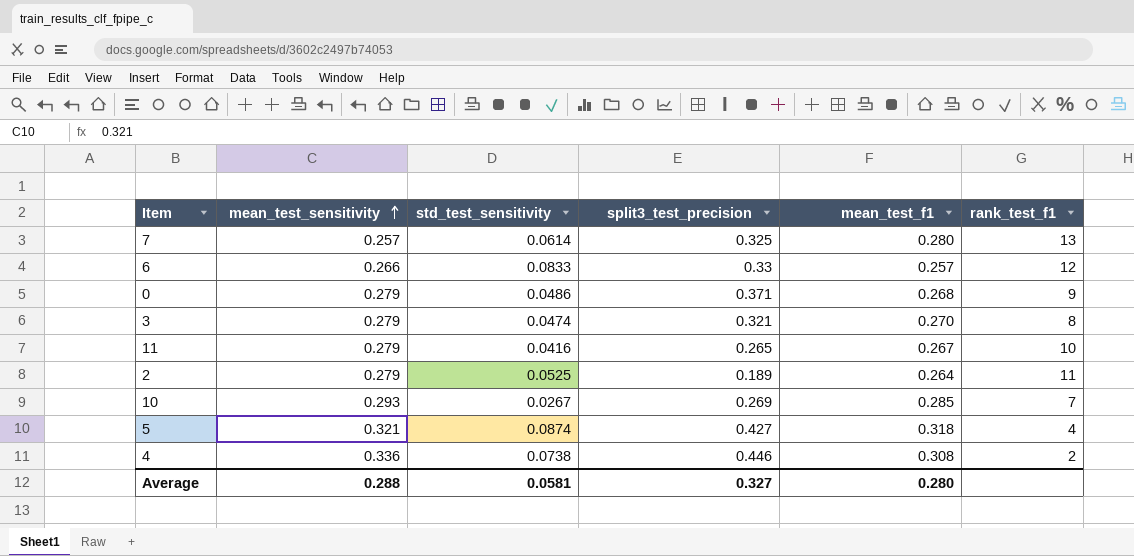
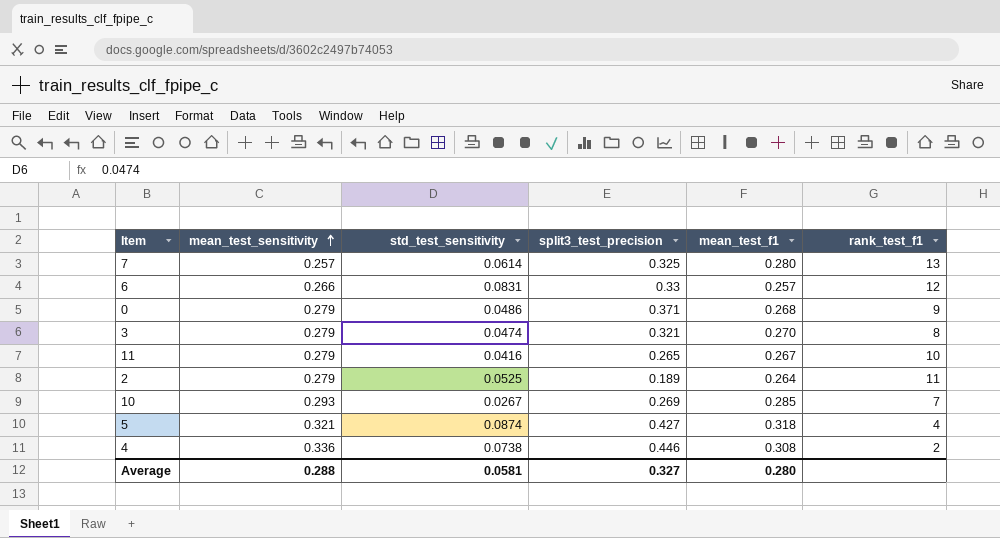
6 | std_test_sensitivity: 0.0833 -> 0.0831

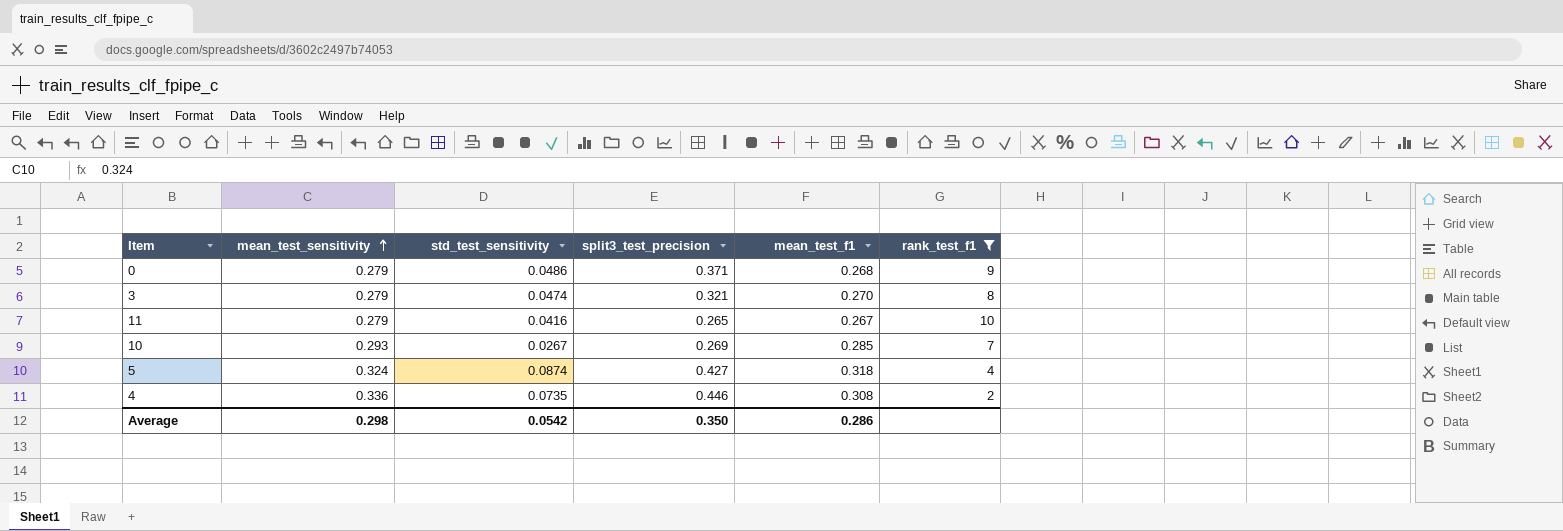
filter: none -> rank_test_f1 <= 10
5 | mean_test_sensitivity: 0.321 -> 0.324
4 | std_test_sensitivity: 0.0738 -> 0.0735
Average | mean_test_sensitivity: 0.288 -> 0.298
Average | std_test_sensitivity: 0.0581 -> 0.0542
Average | split3_test_precision: 0.327 -> 0.350
Average | mean_test_f1: 0.280 -> 0.286

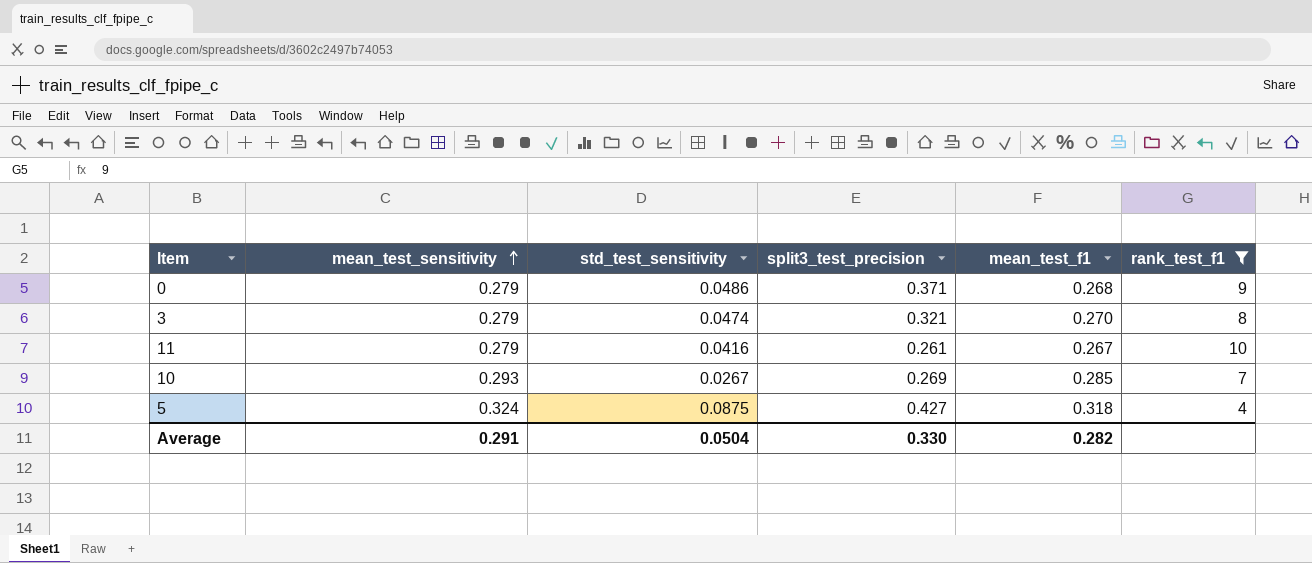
row 4: 0.336 | 0.0735 | 0.446 | 0.308 | 2 -> none
11 | split3_test_precision: 0.265 -> 0.261
5 | std_test_sensitivity: 0.0874 -> 0.0875
Average | mean_test_sensitivity: 0.298 -> 0.291
Average | std_test_sensitivity: 0.0542 -> 0.0504
Average | split3_test_precision: 0.350 -> 0.330
Average | mean_test_f1: 0.286 -> 0.282

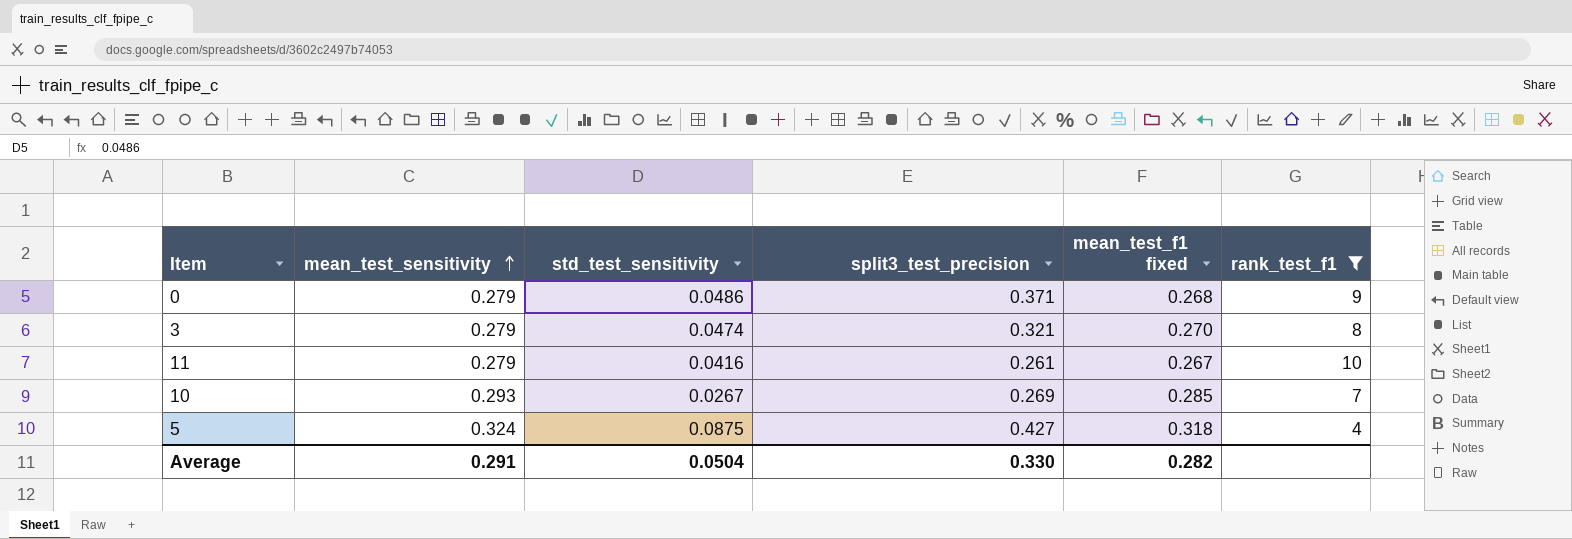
column name: mean_test_f1 -> mean_test_f1 fixed

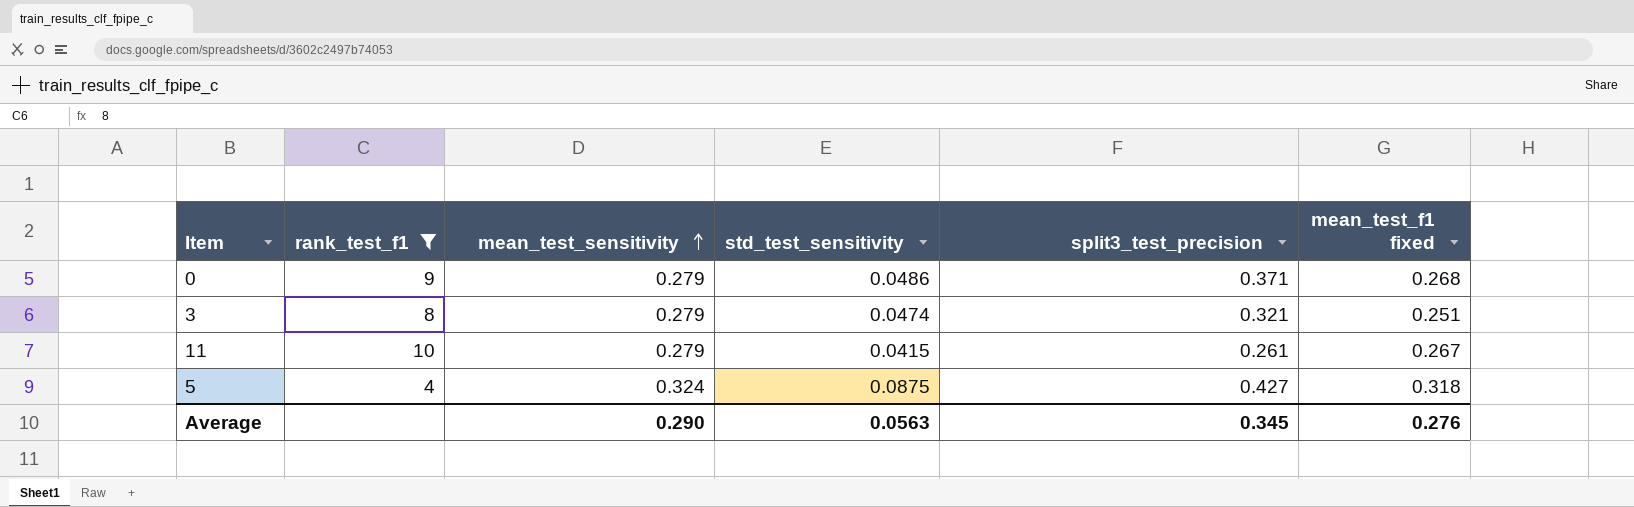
column rank_test_f1 | position: 6 -> 2
row 10: 0.293 | 0.0267 | 0.269 | 0.285 | 7 -> none
3 | mean_test_f1 fixed: 0.270 -> 0.251
11 | std_test_sensitivity: 0.0416 -> 0.0415
Average | mean_test_sensitivity: 0.291 -> 0.290
Average | std_test_sensitivity: 0.0504 -> 0.0563
Average | split3_test_precision: 0.330 -> 0.345
Average | mean_test_f1 fixed: 0.282 -> 0.276

